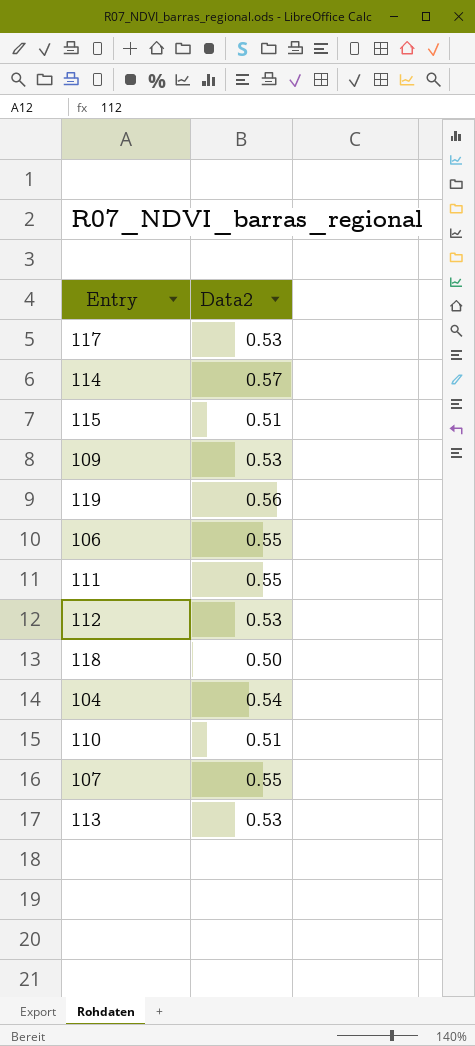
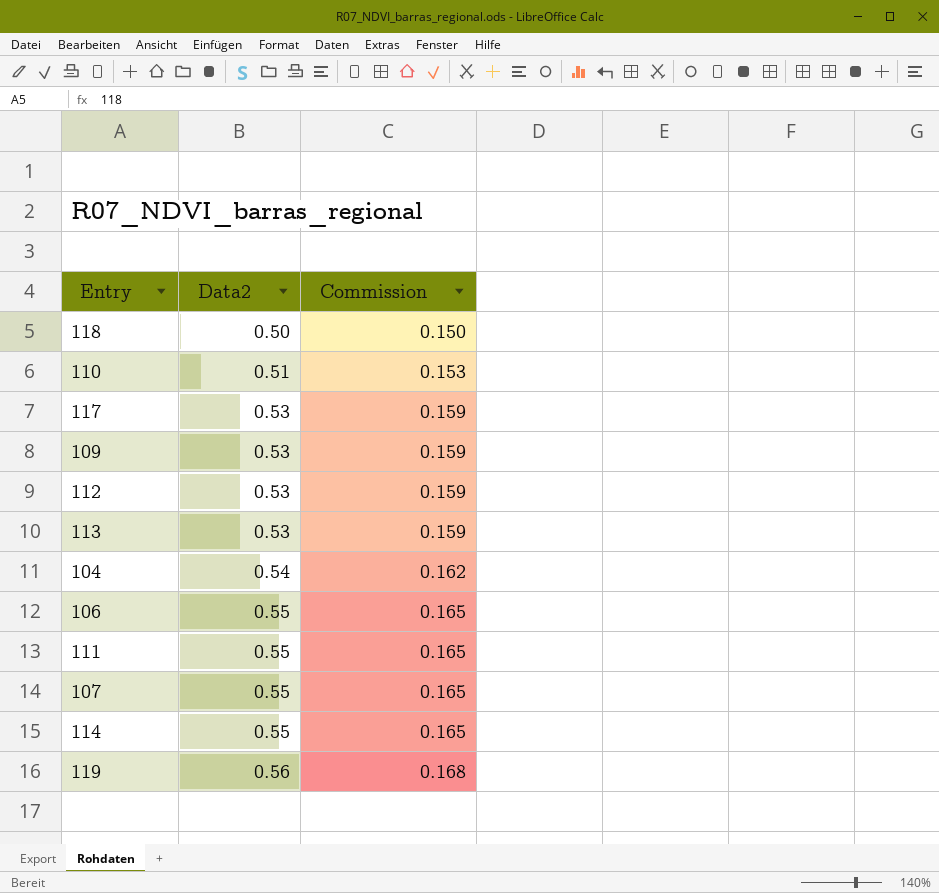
row order: none -> Data2 ascending
column Commission | formula: none -> [Data2] * 0.3
row 115: 0.51 -> none
114 | Data2: 0.57 -> 0.55

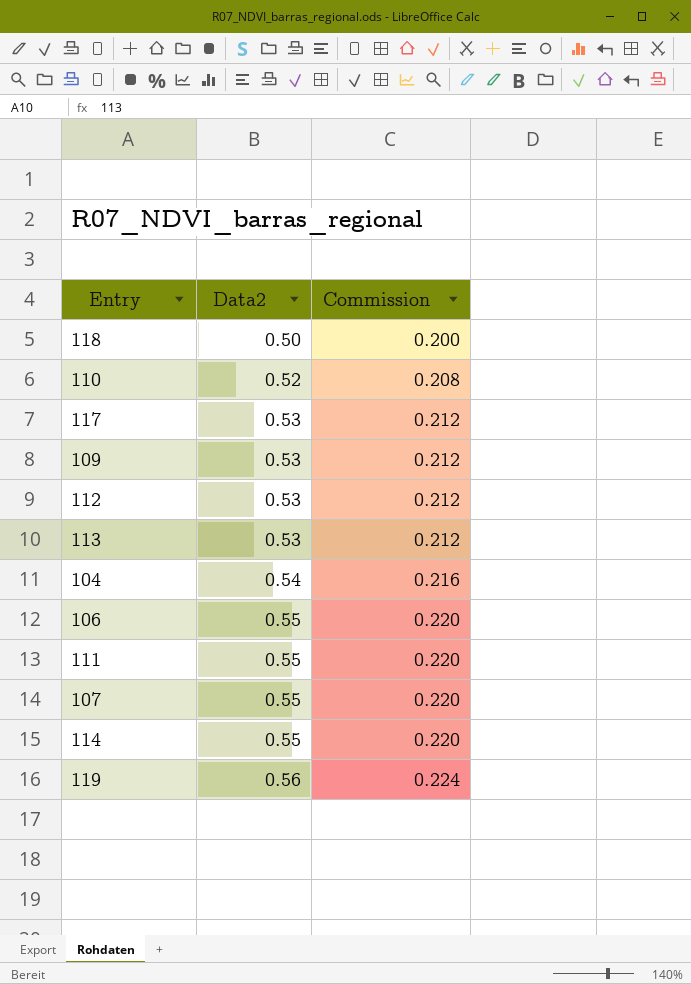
column Commission | formula: [Data2] * 0.3 -> [Data2] * 0.4
110 | Data2: 0.51 -> 0.52

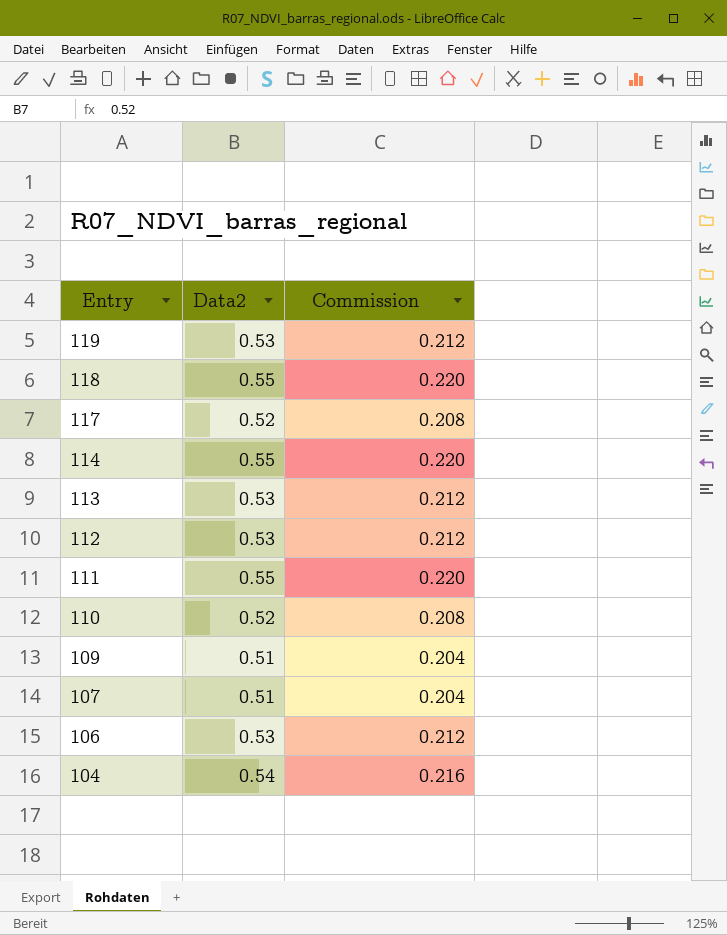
row order: Data2 ascending -> Entry descending
119 | Data2: 0.56 -> 0.53
119 | Commission: 0.224 -> 0.212
118 | Data2: 0.50 -> 0.55
118 | Commission: 0.200 -> 0.220
117 | Data2: 0.53 -> 0.52
117 | Commission: 0.212 -> 0.208
109 | Data2: 0.53 -> 0.51
109 | Commission: 0.212 -> 0.204
107 | Data2: 0.55 -> 0.51
107 | Commission: 0.220 -> 0.204
106 | Data2: 0.55 -> 0.53
106 | Commission: 0.220 -> 0.212

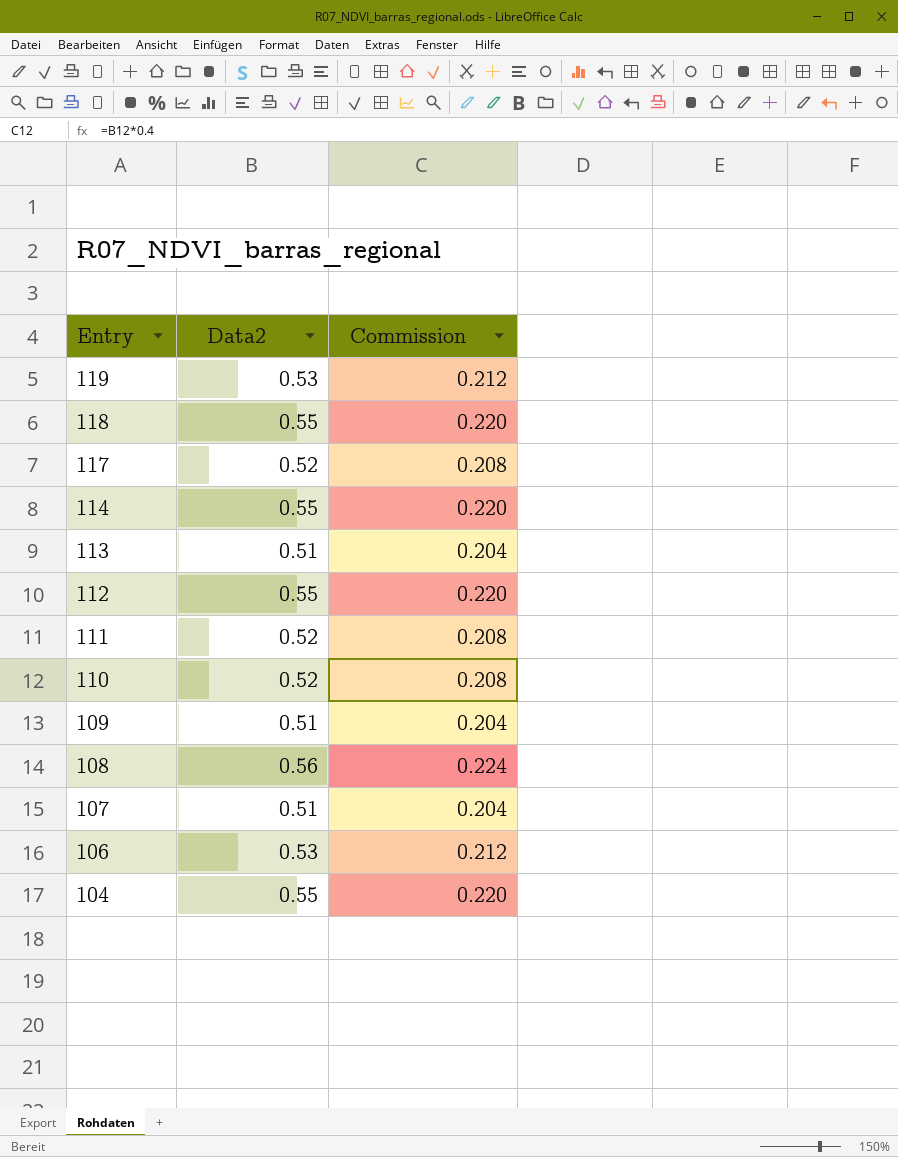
113 | Data2: 0.53 -> 0.51
113 | Commission: 0.212 -> 0.204
112 | Data2: 0.53 -> 0.55
112 | Commission: 0.212 -> 0.220
111 | Data2: 0.55 -> 0.52
111 | Commission: 0.220 -> 0.208
row 108: none -> 0.56 | 0.224
104 | Data2: 0.54 -> 0.55
104 | Commission: 0.216 -> 0.220

